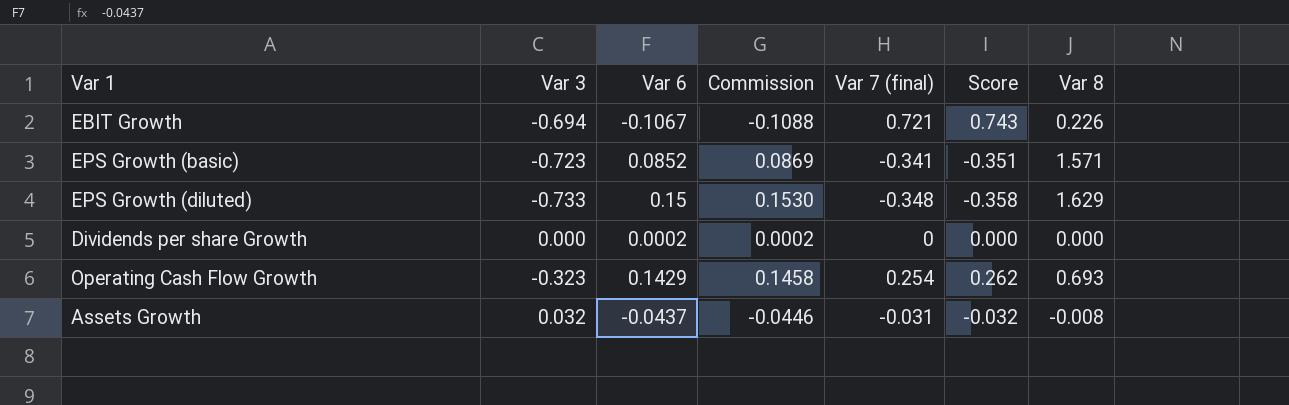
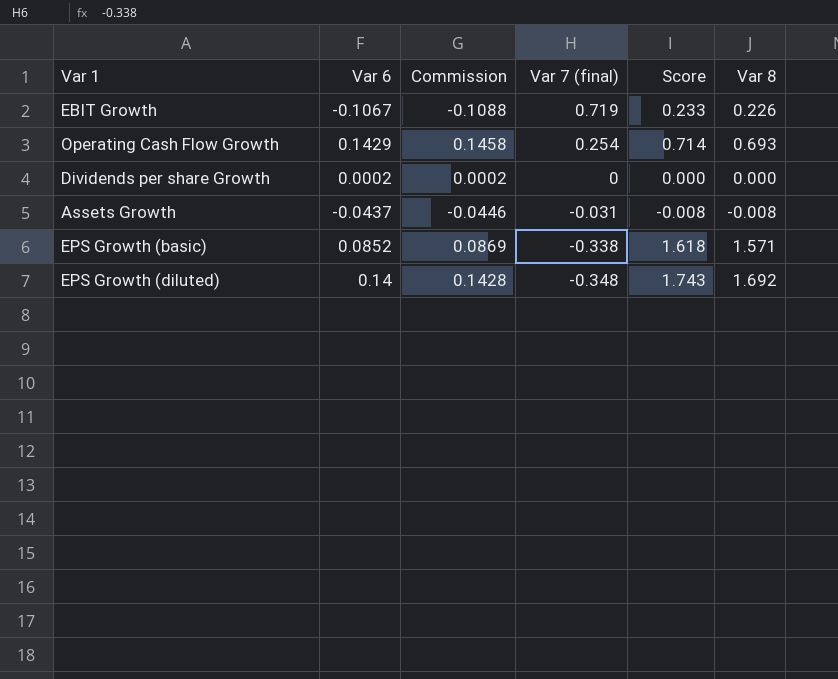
row order: none -> Var 7 (final) descending
column Var 3 | position: 2 -> none
column Score | formula: [Var 7 (final)] * 1.03 -> [Var 8] * 1.03
EBIT Growth | Var 7 (final): 0.721 -> 0.719
EPS Growth (basic) | Var 7 (final): -0.341 -> -0.338
EPS Growth (diluted) | Var 6: 0.15 -> 0.14
EPS Growth (diluted) | Commission: 0.1530 -> 0.1428
EPS Growth (diluted) | Var 8: 1.629 -> 1.692

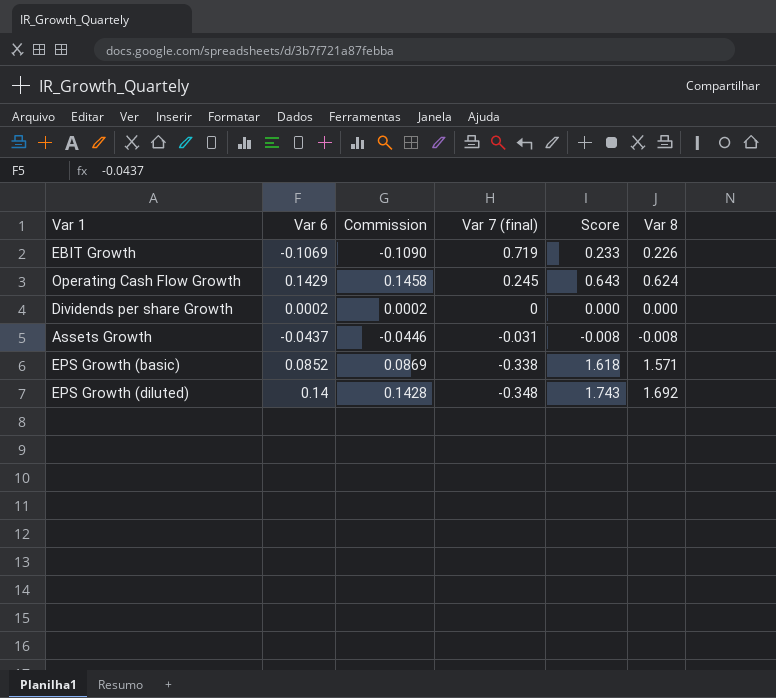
EBIT Growth | Var 6: -0.1067 -> -0.1069
EBIT Growth | Commission: -0.1088 -> -0.1090
Operating Cash Flow Growth | Var 7 (final): 0.254 -> 0.245
Operating Cash Flow Growth | Score: 0.714 -> 0.643
Operating Cash Flow Growth | Var 8: 0.693 -> 0.624

